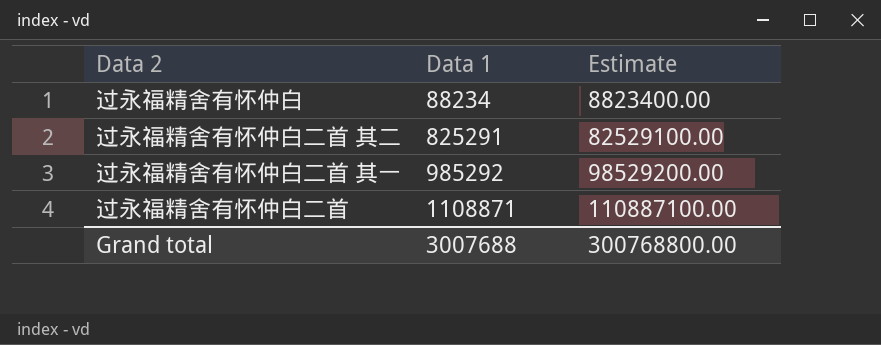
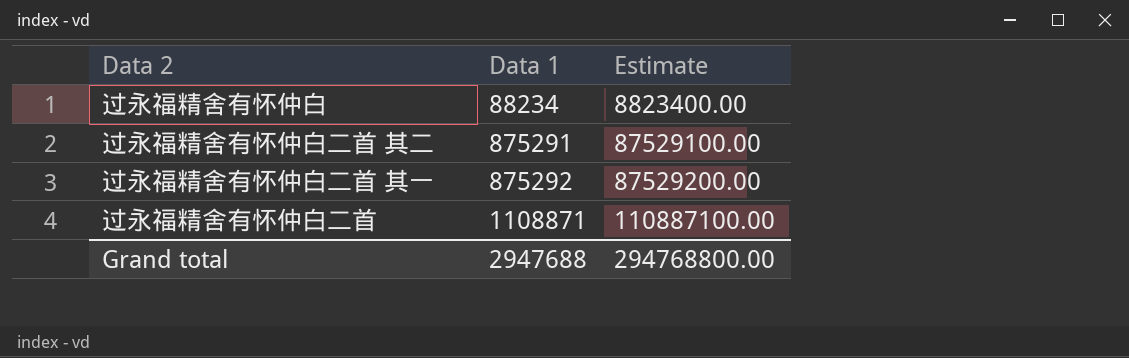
过永福精舍有怀仲白二首 其二 | Data 1: 825291 -> 875291
过永福精舍有怀仲白二首 其二 | Estimate: 82529100.00 -> 87529100.00
过永福精舍有怀仲白二首 其一 | Data 1: 985292 -> 875292
过永福精舍有怀仲白二首 其一 | Estimate: 98529200.00 -> 87529200.00
Grand total | Data 1: 3007688 -> 2947688
Grand total | Estimate: 300768800.00 -> 294768800.00

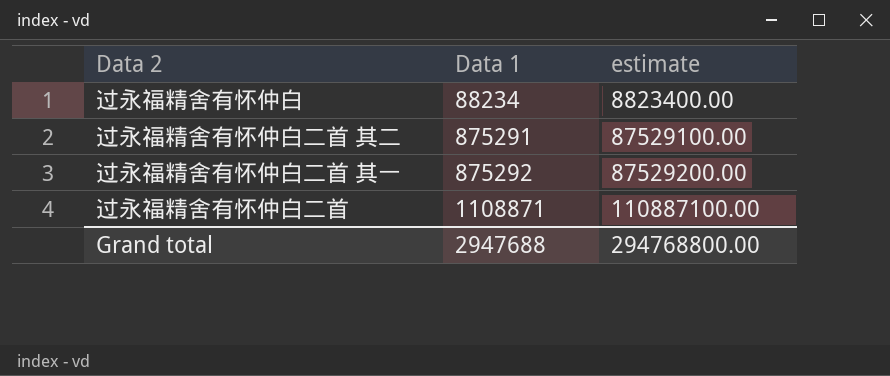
column name: Estimate -> estimate

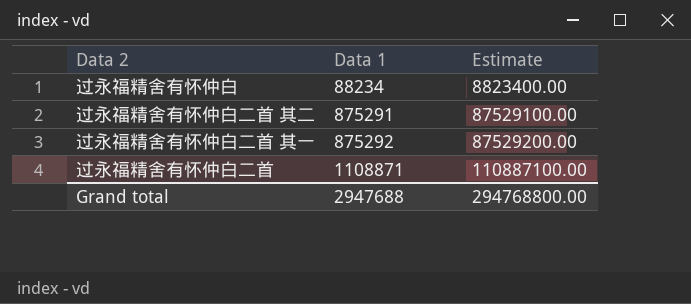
column name: estimate -> Estimate

